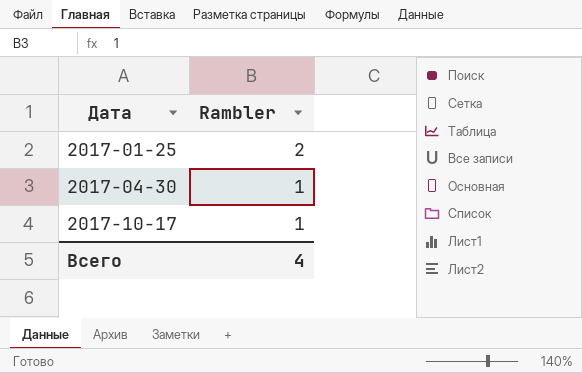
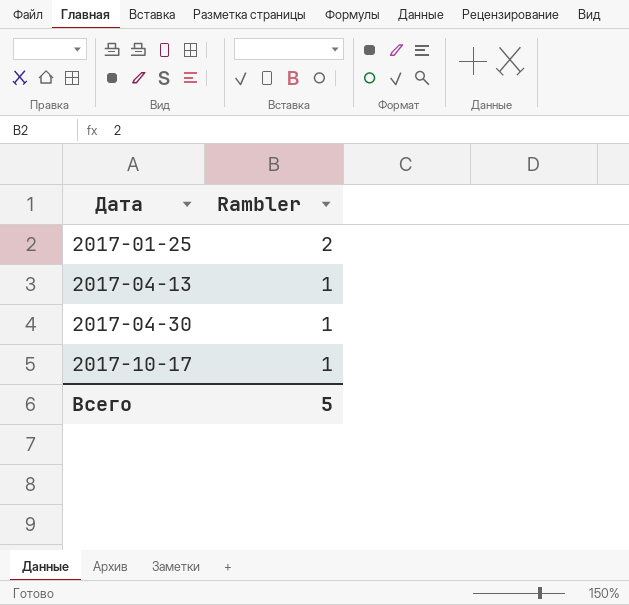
row 2017-04-13: none -> 1
Всего | Rambler: 4 -> 5

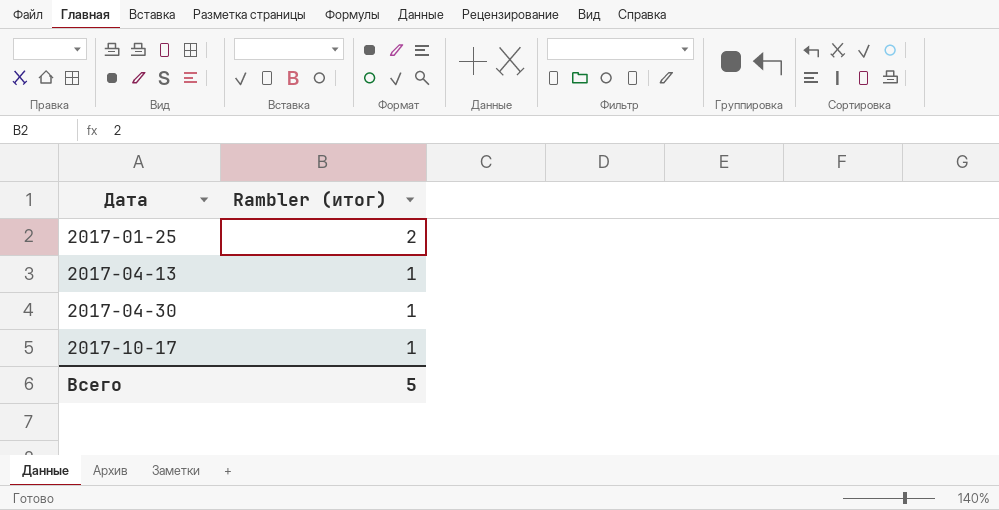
column name: Rambler -> Rambler (итог)

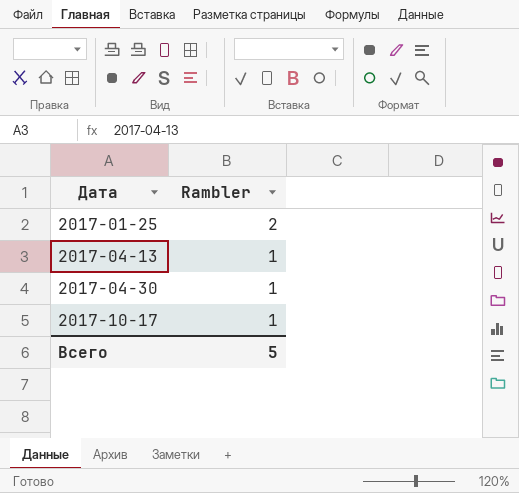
column name: Rambler (итог) -> Rambler

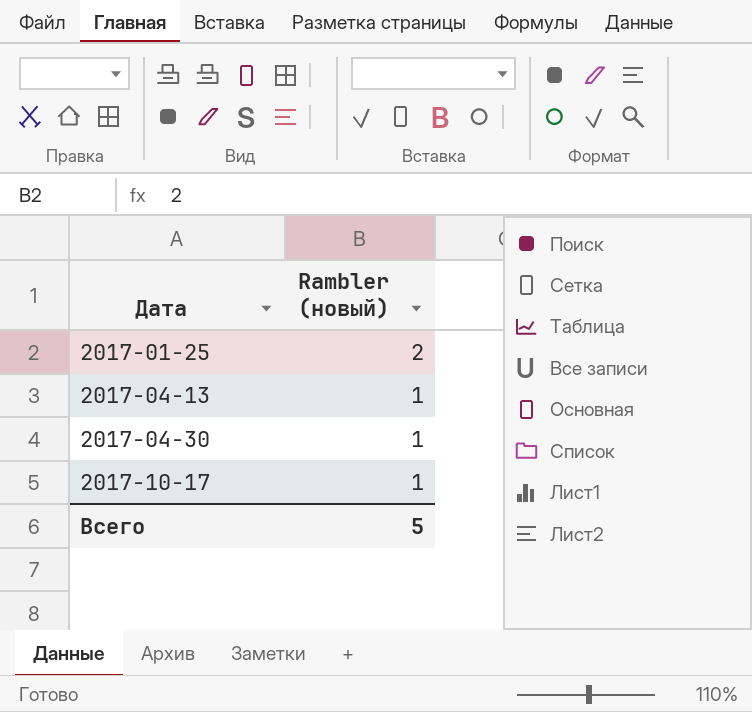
column name: Rambler -> Rambler (новый)

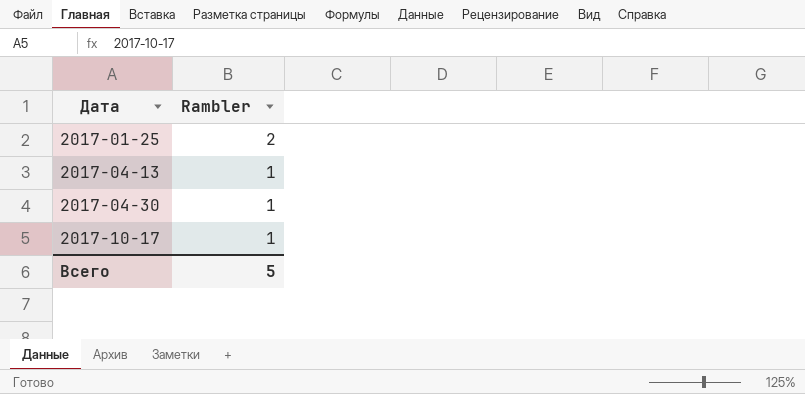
column name: Rambler (новый) -> Rambler

